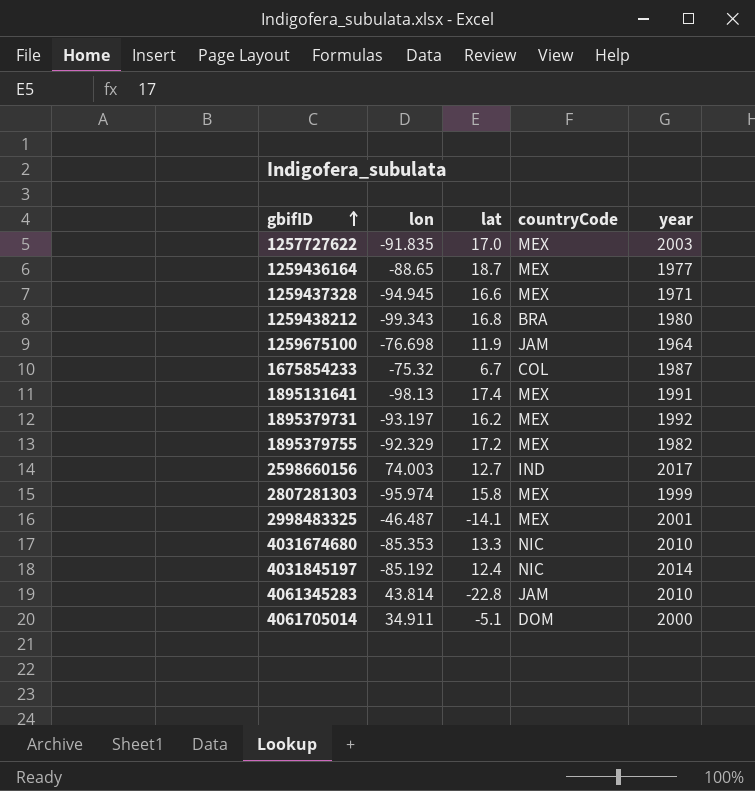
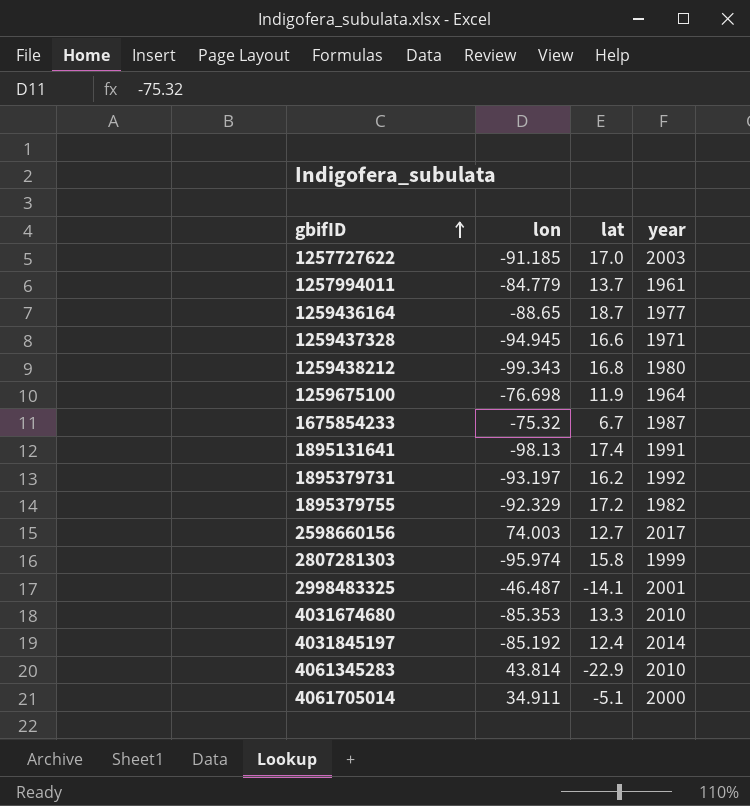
column countryCode | position: 4 -> none
1257727622 | lon: -91.835 -> -91.185
row 1257994011: none -> -84.779 | 13.7 | 1961
4061345283 | lat: -22.8 -> -22.9

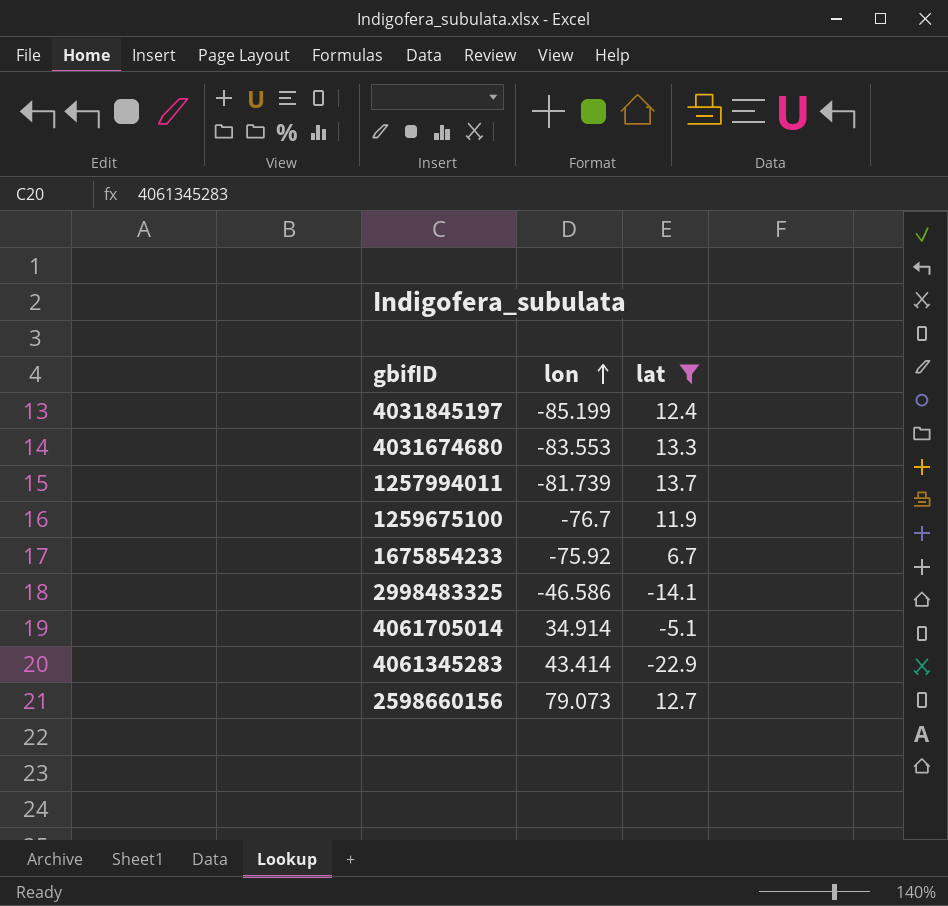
filter: none -> lat <= 13.7
row order: gbifID ascending -> lon ascending
column year | position: 4 -> none
4031845197 | lon: -85.192 -> -85.199
4031674680 | lon: -85.353 -> -83.553
1257994011 | lon: -84.779 -> -81.739
1259675100 | lon: -76.698 -> -76.7
1675854233 | lon: -75.32 -> -75.92
2998483325 | lon: -46.487 -> -46.586
4061705014 | lon: 34.911 -> 34.914
4061345283 | lon: 43.814 -> 43.414
2598660156 | lon: 74.003 -> 79.073

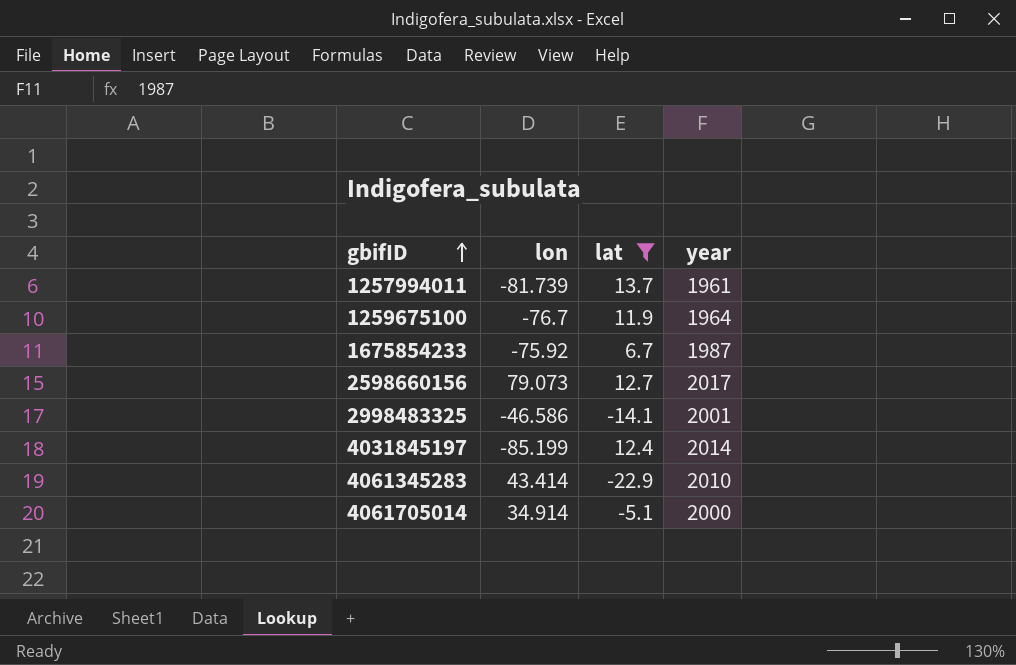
row order: lon ascending -> gbifID ascending
column year | position: none -> 4
row 4031674680: -83.553 | 13.3 -> none

